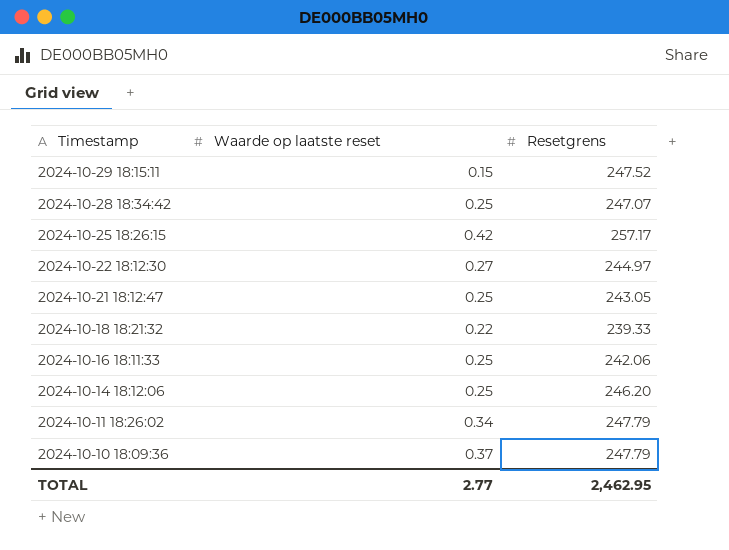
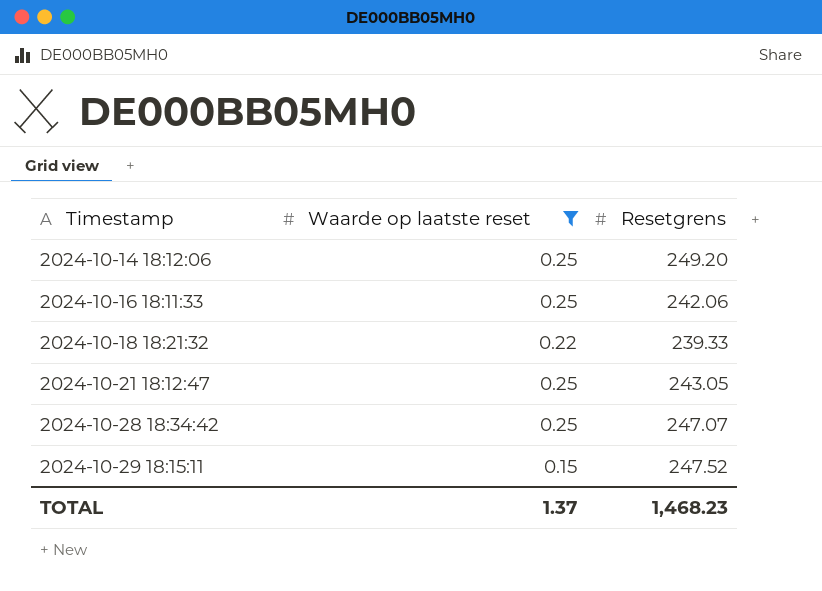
filter: none -> Waarde op laatste reset <= 0.25
row order: Timestamp descending -> Timestamp ascending
2024-10-14 18:12:06 | Resetgrens: 246.20 -> 249.20
TOTAL | Waarde op laatste reset: 2.77 -> 1.37
TOTAL | Resetgrens: 2,462.95 -> 1,468.23

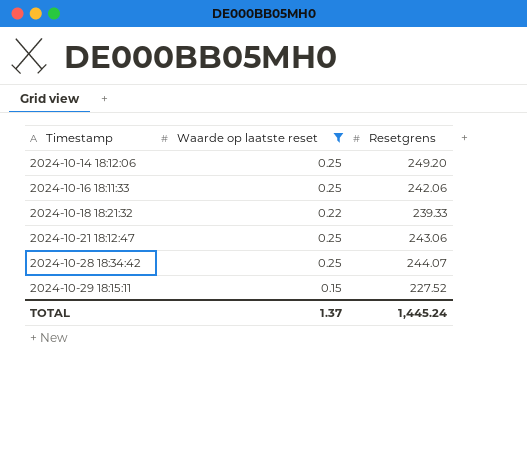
2024-10-21 18:12:47 | Resetgrens: 243.05 -> 243.06
2024-10-28 18:34:42 | Resetgrens: 247.07 -> 244.07
2024-10-29 18:15:11 | Resetgrens: 247.52 -> 227.52
TOTAL | Resetgrens: 1,468.23 -> 1,445.24

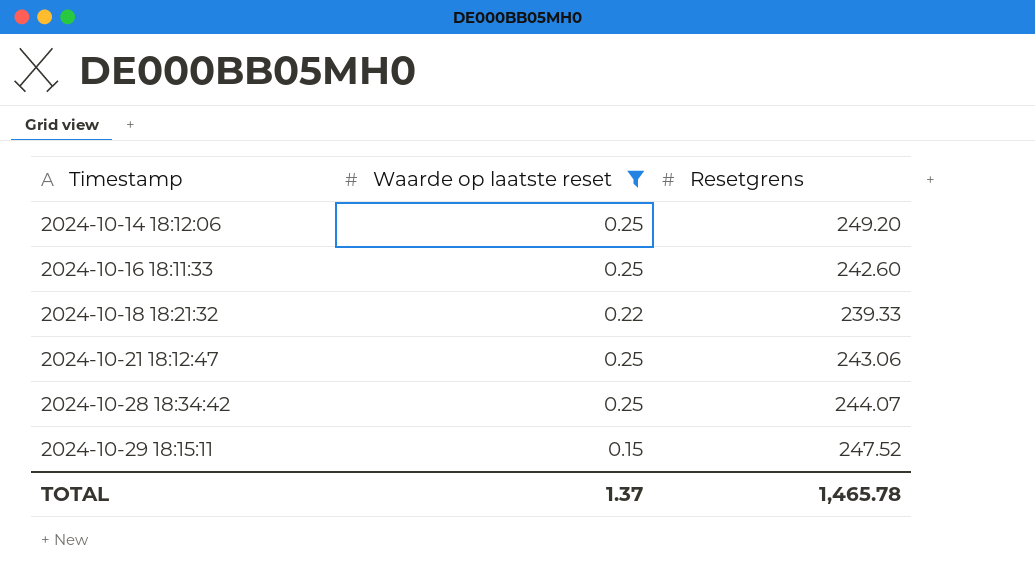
2024-10-16 18:11:33 | Resetgrens: 242.06 -> 242.60
2024-10-29 18:15:11 | Resetgrens: 227.52 -> 247.52
TOTAL | Resetgrens: 1,445.24 -> 1,465.78

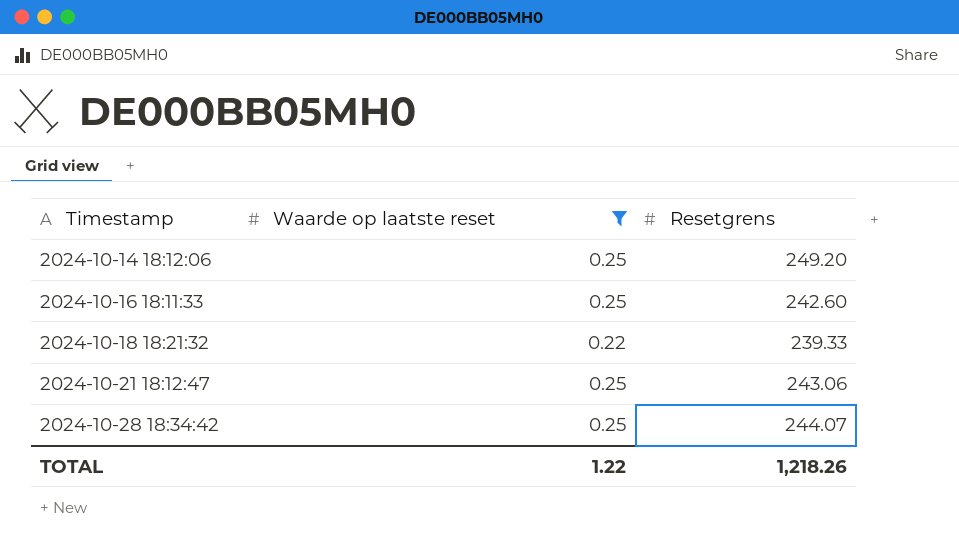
row 2024-10-29 18:15:11: 0.15 | 247.52 -> none
TOTAL | Waarde op laatste reset: 1.37 -> 1.22
TOTAL | Resetgrens: 1,465.78 -> 1,218.26

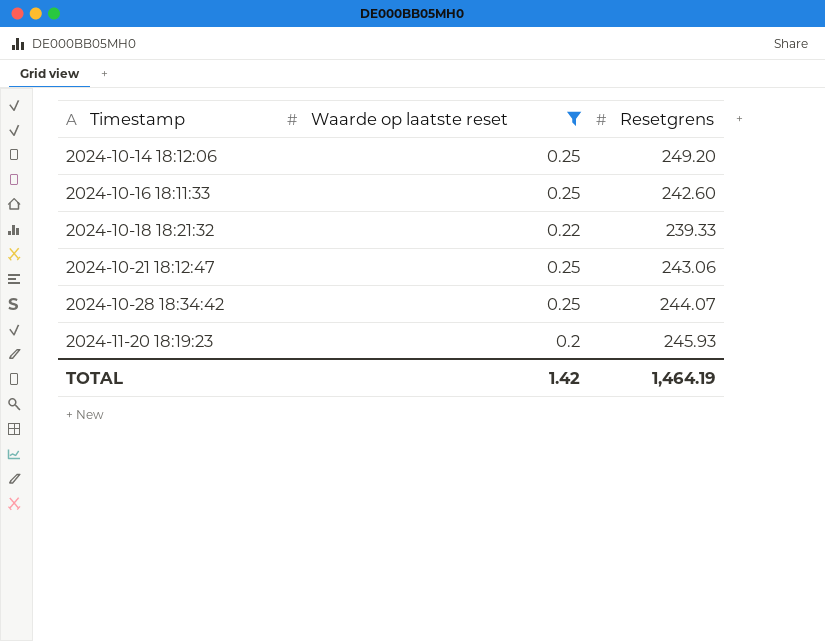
row 2024-11-20 18:19:23: none -> 0.2 | 245.93
TOTAL | Waarde op laatste reset: 1.22 -> 1.42
TOTAL | Resetgrens: 1,218.26 -> 1,464.19

